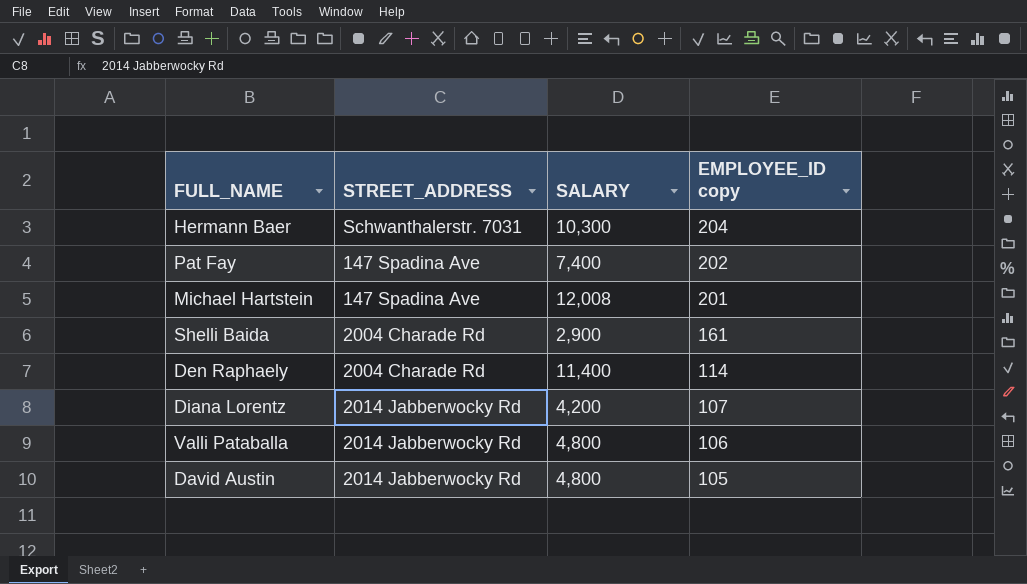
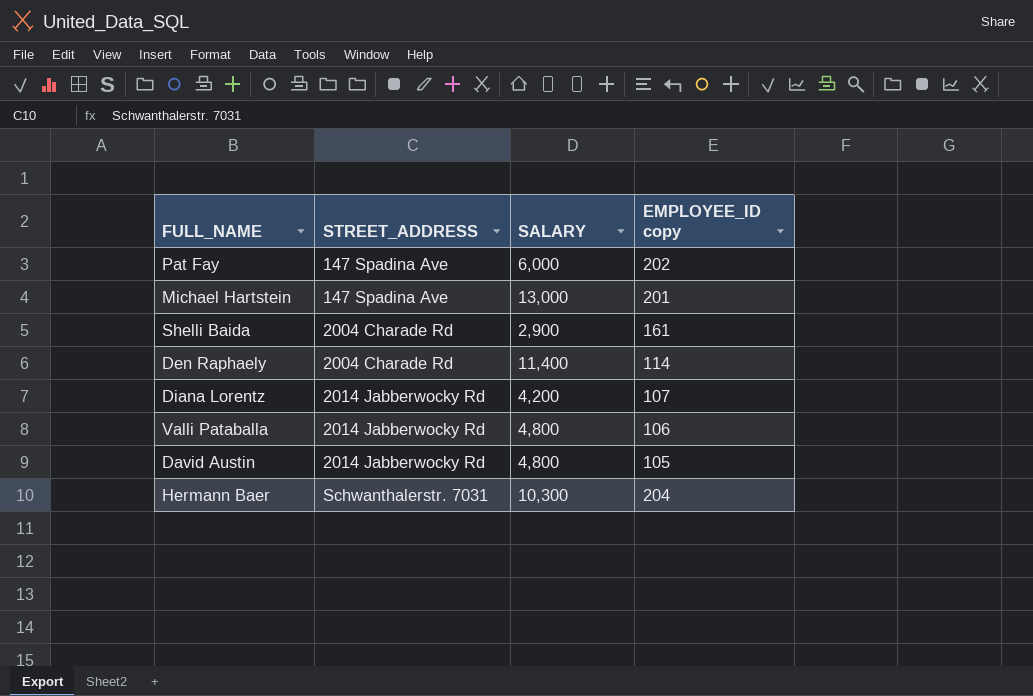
row order: EMPLOYEE_ID copy descending -> STREET_ADDRESS ascending
Pat Fay | SALARY: 7,400 -> 6,000
Michael Hartstein | SALARY: 12,008 -> 13,000

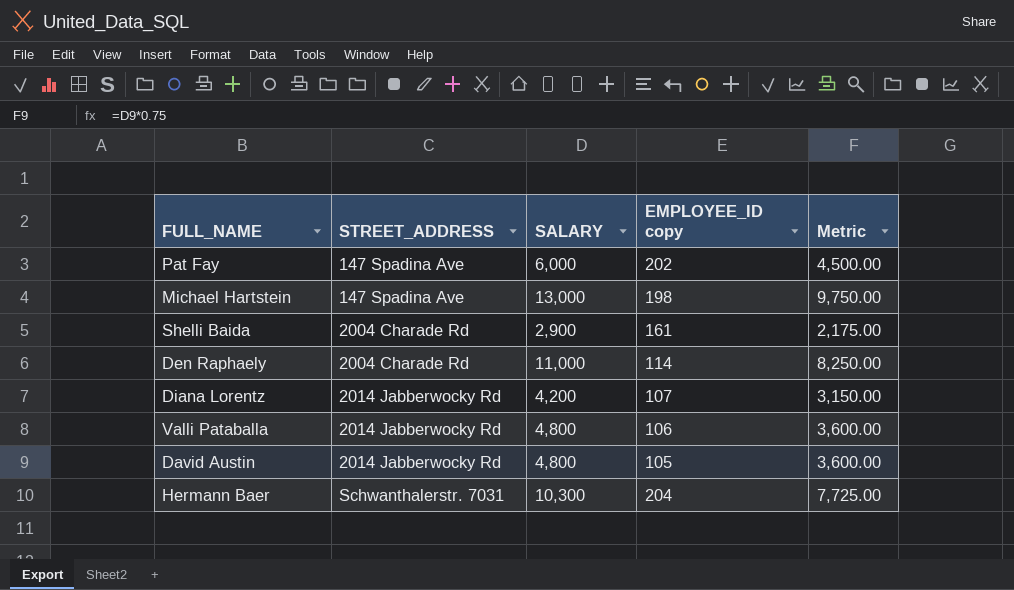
column Metric | formula: none -> [SALARY] * 0.75
Michael Hartstein | EMPLOYEE_ID copy: 201 -> 198
Den Raphaely | SALARY: 11,400 -> 11,000

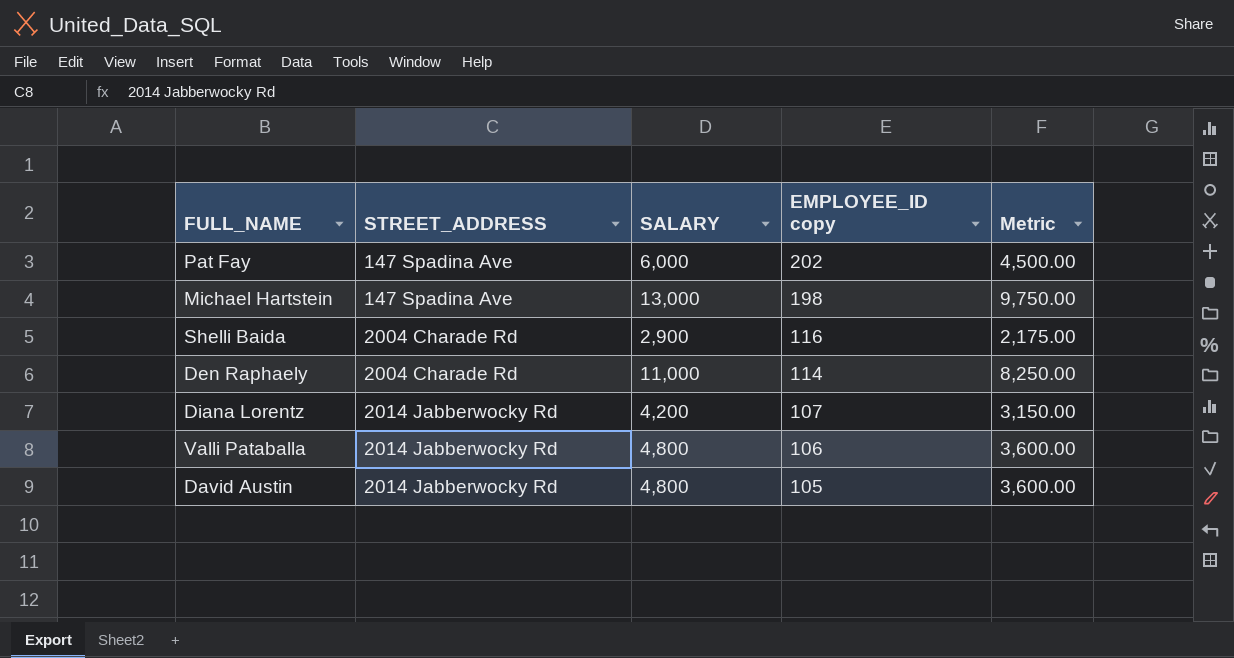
row Hermann Baer: Schwanthalerstr. 7031 | 10,300 | 204 | 7,725.00 -> none
Shelli Baida | EMPLOYEE_ID copy: 161 -> 116

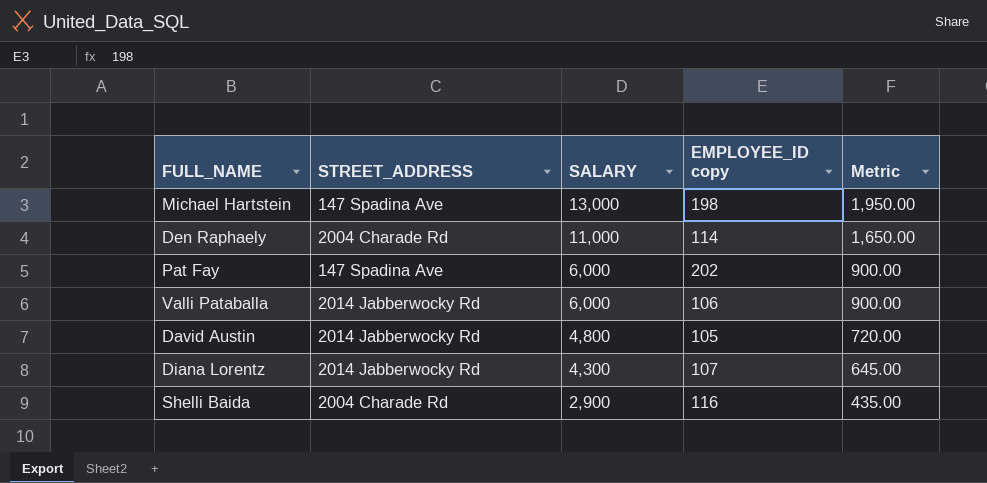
row order: STREET_ADDRESS ascending -> SALARY descending
column Metric | formula: [SALARY] * 0.75 -> [SALARY] * 0.15
Valli Pataballa | SALARY: 4,800 -> 6,000
Diana Lorentz | SALARY: 4,200 -> 4,300

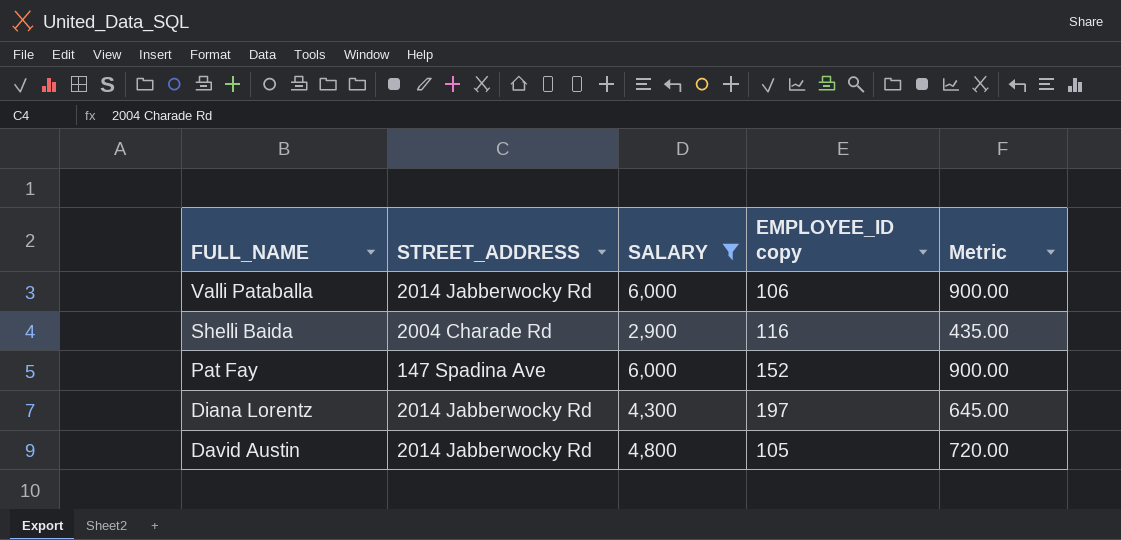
filter: none -> SALARY <= 6,000
row order: SALARY descending -> FULL_NAME descending
Pat Fay | EMPLOYEE_ID copy: 202 -> 152
Diana Lorentz | EMPLOYEE_ID copy: 107 -> 197

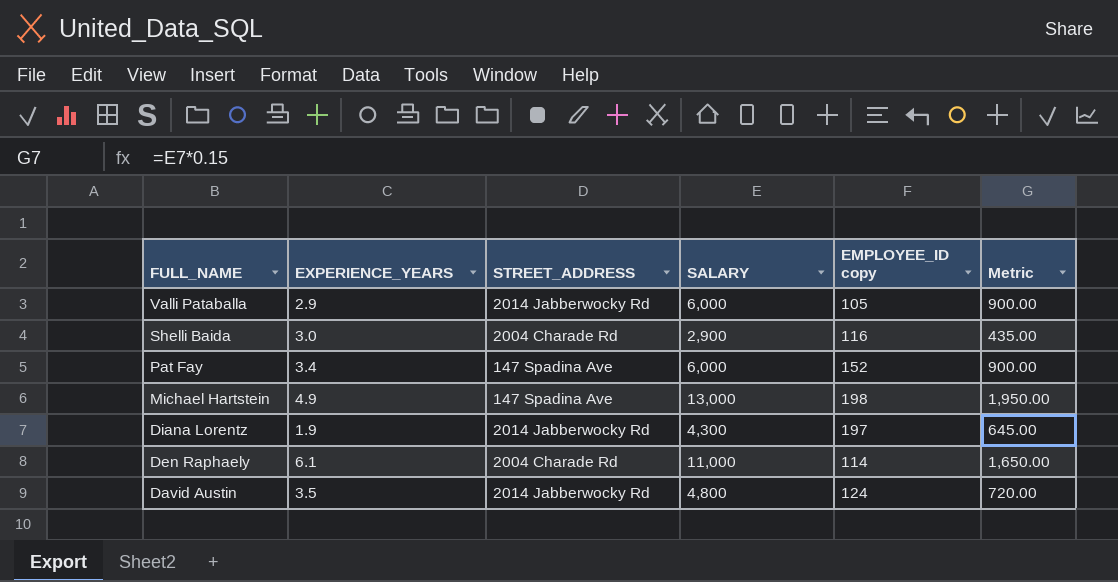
filter: SALARY <= 6,000 -> none
column EXPERIENCE_YEARS | position: none -> 2
Valli Pataballa | EMPLOYEE_ID copy: 106 -> 105
David Austin | EMPLOYEE_ID copy: 105 -> 124

